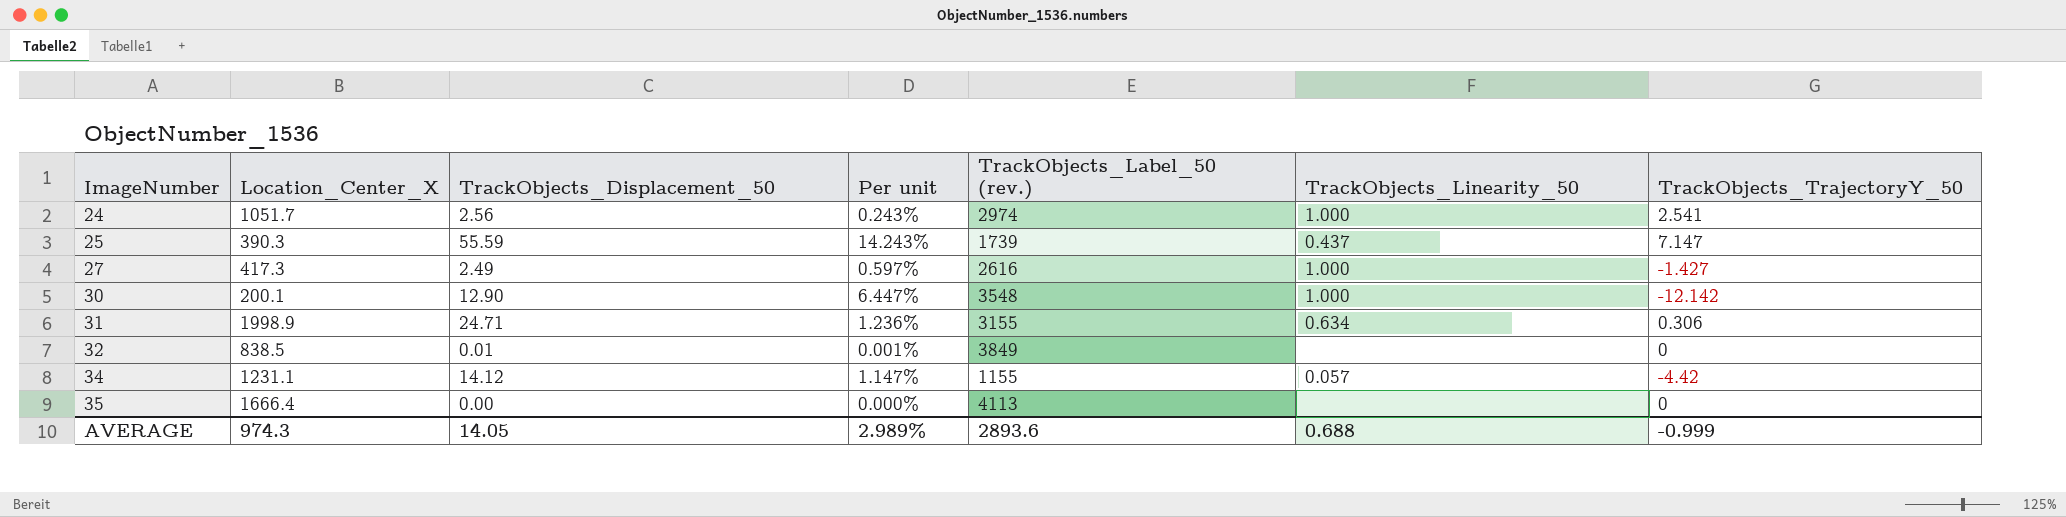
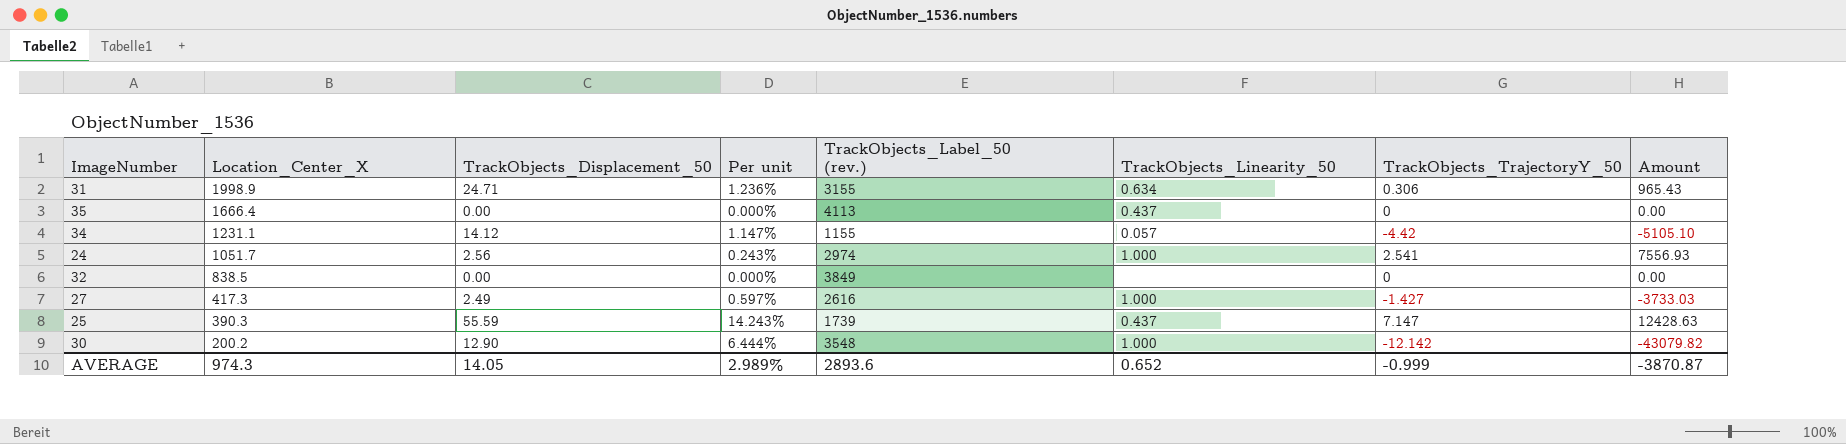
row order: ImageNumber ascending -> Location_Center_X descending
column Amount | formula: none -> [TrackObjects_Label_50 (rev.)] * [TrackObjects_TrajectoryY_50]
35 | TrackObjects_Linearity_50: none -> 0.437
32 | TrackObjects_Displacement_50: 0.01 -> 0.00
32 | Per unit: 0.001% -> 0.000%
30 | Location_Center_X: 200.1 -> 200.2
30 | Per unit: 6.447% -> 6.444%
AVERAGE | TrackObjects_Linearity_50: 0.688 -> 0.652

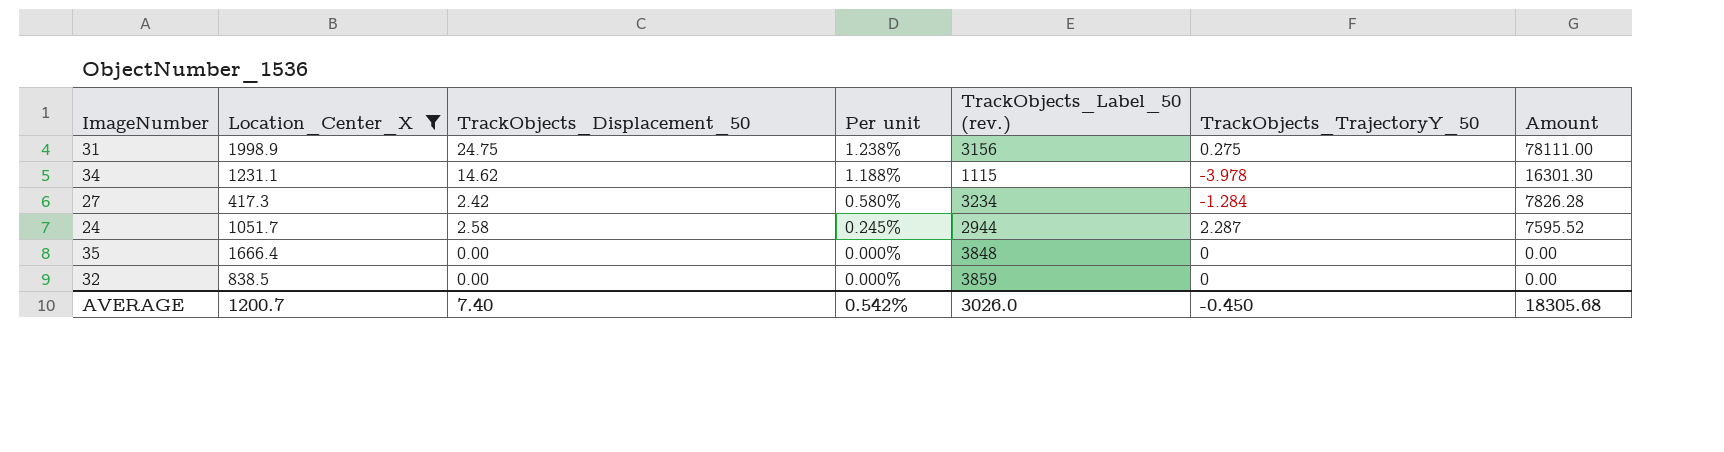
filter: none -> Location_Center_X >= 417.3
row order: Location_Center_X descending -> Per unit descending
column TrackObjects_Linearity_50 | position: 6 -> none
column Amount | formula: [TrackObjects_Label_50 (rev.)] * [TrackObjects_TrajectoryY_50] -> [TrackObjects_Displacement_50] * [TrackObjects_Label_50 (rev.)]
31 | TrackObjects_Displacement_50: 24.71 -> 24.75
31 | Per unit: 1.236% -> 1.238%
31 | TrackObjects_Label_50 (rev.): 3155 -> 3156
31 | TrackObjects_TrajectoryY_50: 0.306 -> 0.275
34 | TrackObjects_Displacement_50: 14.12 -> 14.62
34 | Per unit: 1.147% -> 1.188%
34 | TrackObjects_Label_50 (rev.): 1155 -> 1115
34 | TrackObjects_TrajectoryY_50: -4.42 -> -3.978
27 | TrackObjects_Displacement_50: 2.49 -> 2.42
27 | Per unit: 0.597% -> 0.580%
27 | TrackObjects_Label_50 (rev.): 2616 -> 3234
27 | TrackObjects_TrajectoryY_50: -1.427 -> -1.284
24 | TrackObjects_Displacement_50: 2.56 -> 2.58
24 | Per unit: 0.243% -> 0.245%
24 | TrackObjects_Label_50 (rev.): 2974 -> 2944
24 | TrackObjects_TrajectoryY_50: 2.541 -> 2.287
35 | TrackObjects_Label_50 (rev.): 4113 -> 3848
32 | TrackObjects_Label_50 (rev.): 3849 -> 3859
AVERAGE | Location_Center_X: 974.3 -> 1200.7
AVERAGE | TrackObjects_Displacement_50: 14.05 -> 7.40
AVERAGE | Per unit: 2.989% -> 0.542%
AVERAGE | TrackObjects_Label_50 (rev.): 2893.6 -> 3026.0
AVERAGE | TrackObjects_TrajectoryY_50: -0.999 -> -0.450
AVERAGE | Amount: -3870.87 -> 18305.68

